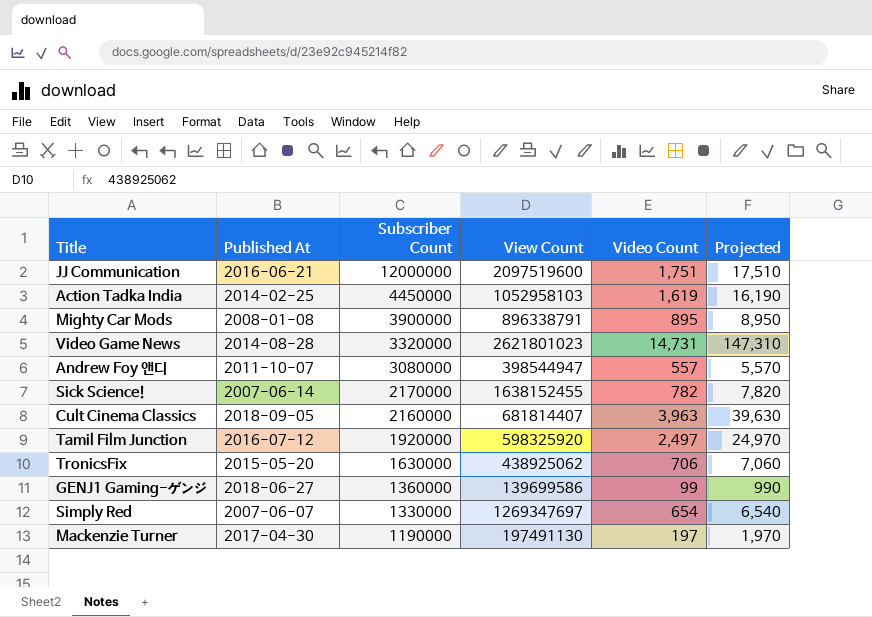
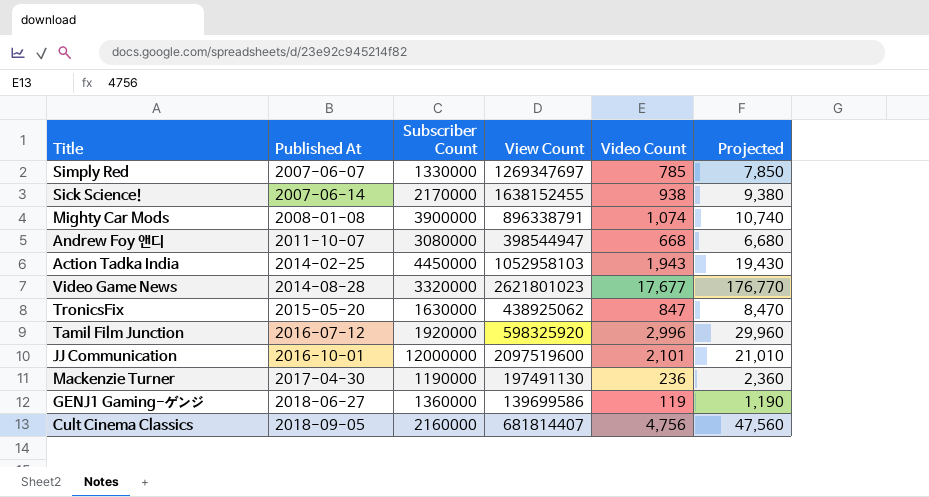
row order: Subscriber Count descending -> Published At ascending
Simply Red | Video Count: 654 -> 785
Simply Red | Projected: 6,540 -> 7,850
Sick Science! | Video Count: 782 -> 938
Sick Science! | Projected: 7,820 -> 9,380
Mighty Car Mods | Video Count: 895 -> 1,074
Mighty Car Mods | Projected: 8,950 -> 10,740
Andrew Foy 앤디 | Video Count: 557 -> 668
Andrew Foy 앤디 | Projected: 5,570 -> 6,680
Action Tadka India | Video Count: 1,619 -> 1,943
Action Tadka India | Projected: 16,190 -> 19,430
Video Game News | Video Count: 14,731 -> 17,677
Video Game News | Projected: 147,310 -> 176,770
TronicsFix | Video Count: 706 -> 847
TronicsFix | Projected: 7,060 -> 8,470
Tamil Film Junction | Video Count: 2,497 -> 2,996
Tamil Film Junction | Projected: 24,970 -> 29,960
JJ Communication | Published At: 2016-06-21 -> 2016-10-01
JJ Communication | Video Count: 1,751 -> 2,101
JJ Communication | Projected: 17,510 -> 21,010
Mackenzie Turner | Video Count: 197 -> 236
Mackenzie Turner | Projected: 1,970 -> 2,360
GENJ1 Gaming-ゲンジ | Video Count: 99 -> 119
GENJ1 Gaming-ゲンジ | Projected: 990 -> 1,190
Cult Cinema Classics | Video Count: 3,963 -> 4,756
Cult Cinema Classics | Projected: 39,630 -> 47,560

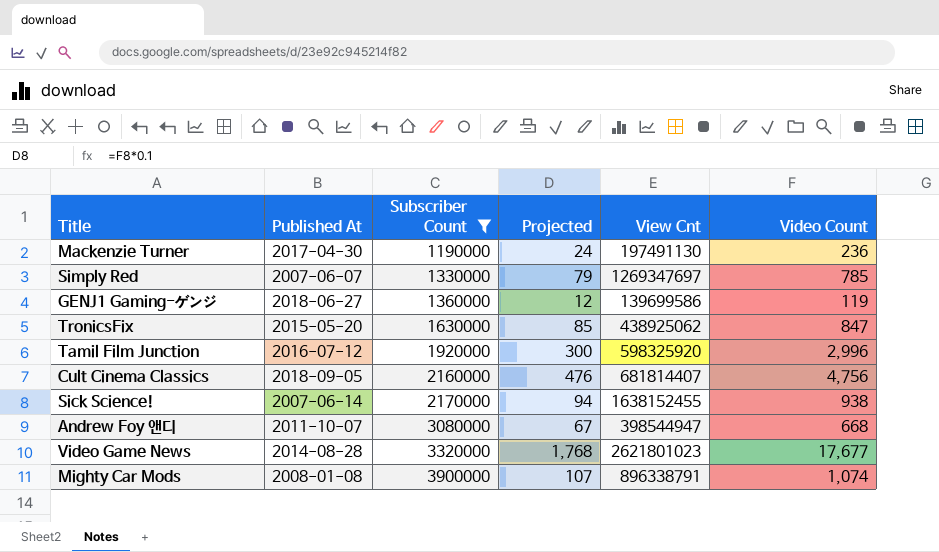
filter: none -> Subscriber Count <= 3900000
row order: Published At ascending -> Subscriber Count ascending
column Projected | formula: [Video Count] * 10 -> [Video Count] * 0.1
column Projected | position: 6 -> 4
column name: View Count -> View Cnt

